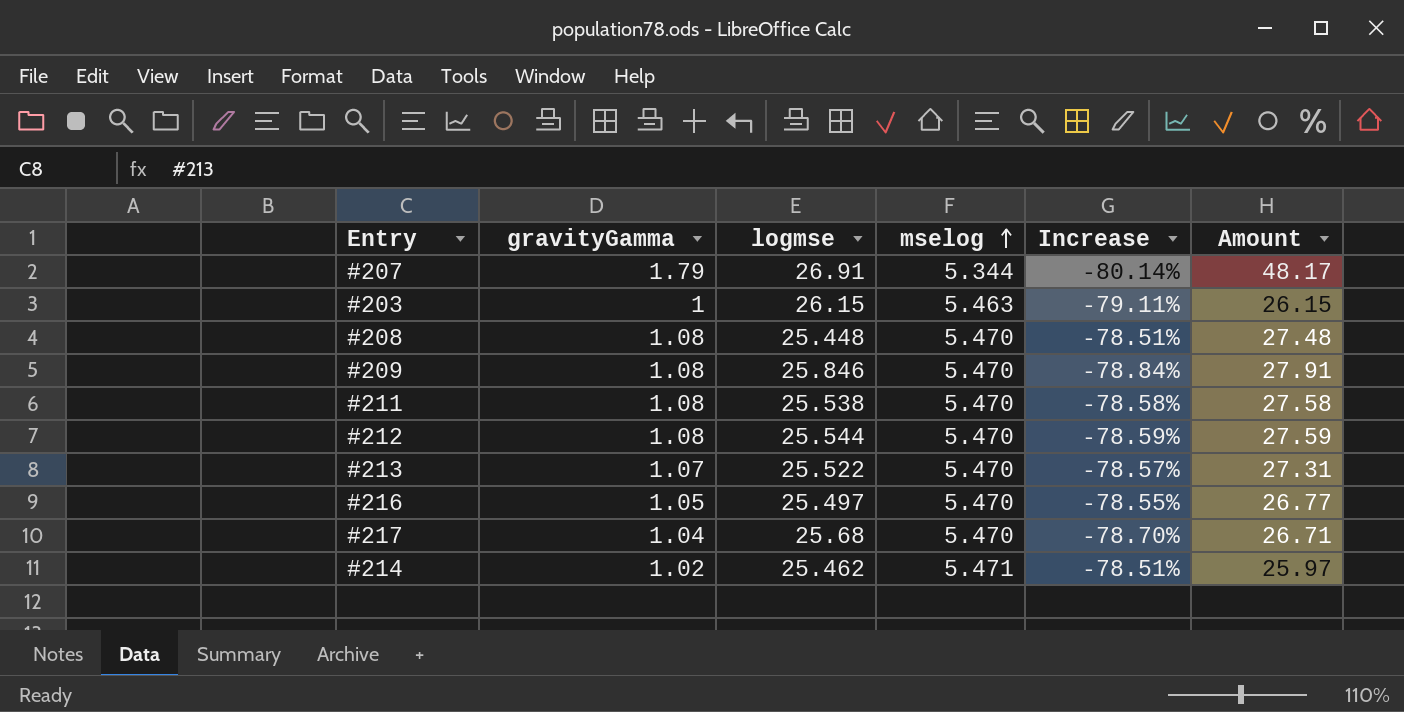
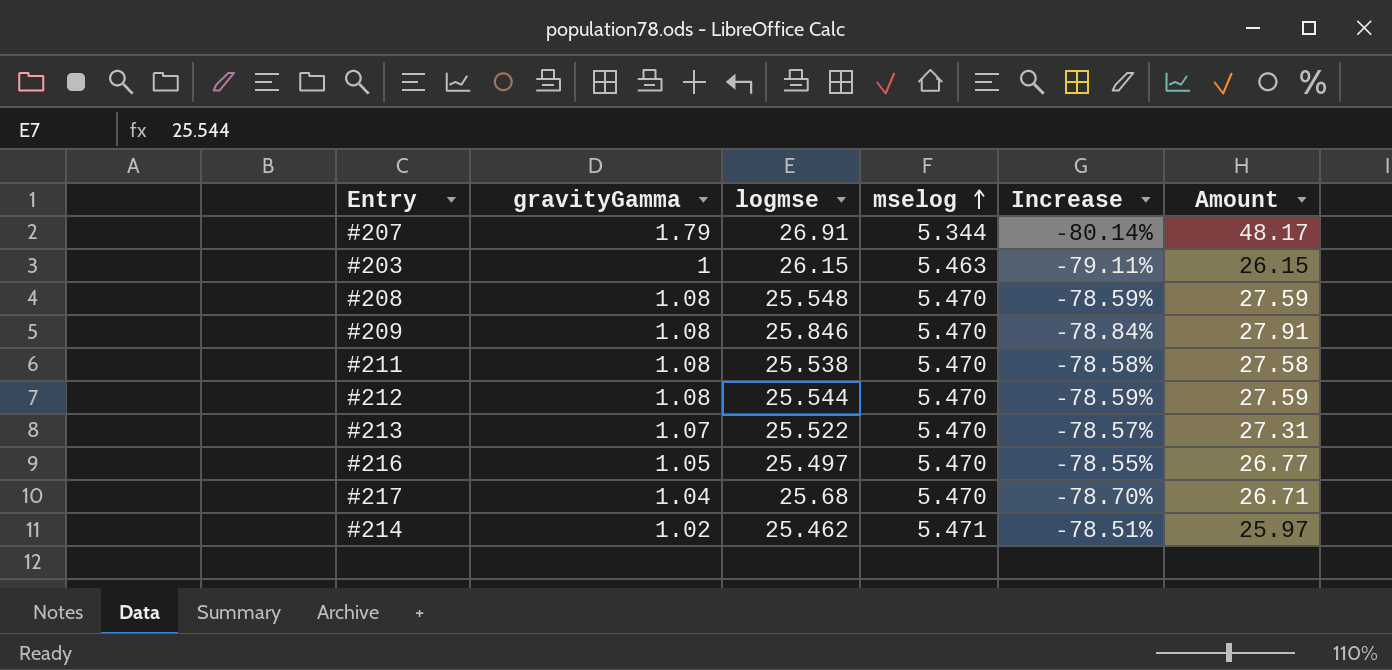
#208 | logmse: 25.448 -> 25.548
#208 | Increase: -78.51% -> -78.59%
#208 | Amount: 27.48 -> 27.59

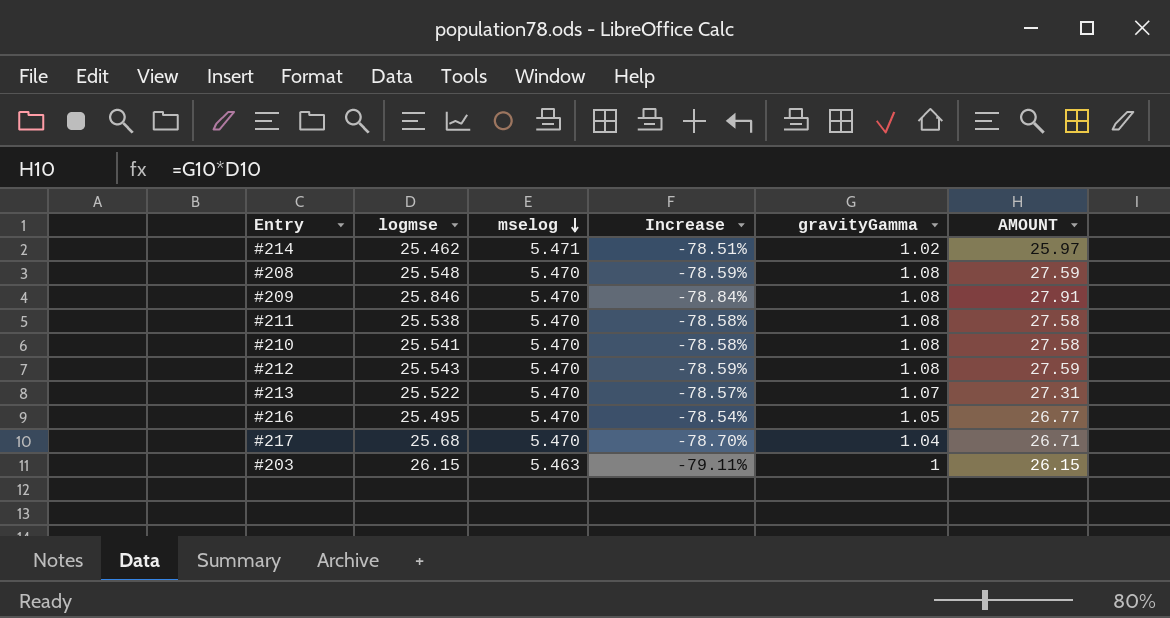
row order: mselog ascending -> mselog descending
column gravityGamma | position: 2 -> 5
column name: Amount -> AMOUNT
row #207: 1.79 | 26.91 | 5.344 | -80.14% | 48.17 -> none
row #210: none -> 25.541 | 5.470 | -78.58% | 1.08 | 27.58
#212 | logmse: 25.544 -> 25.543
#216 | logmse: 25.497 -> 25.495
#216 | Increase: -78.55% -> -78.54%

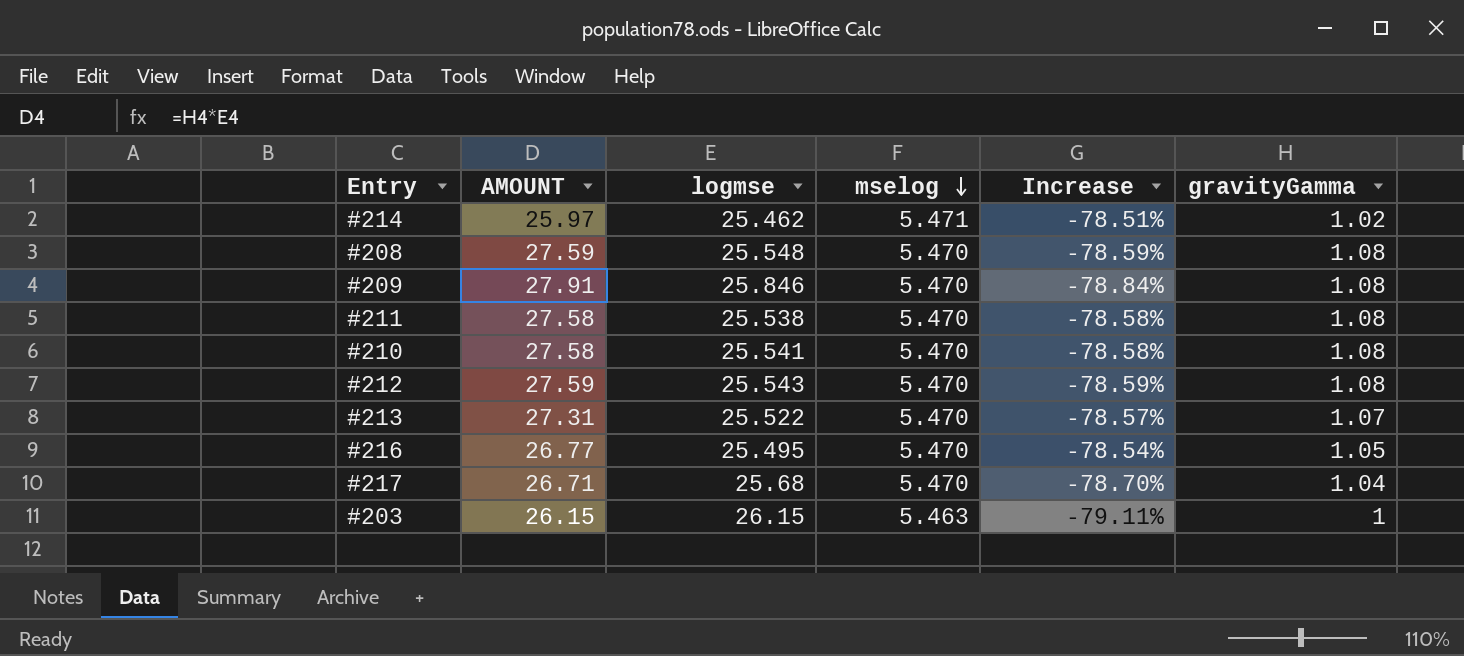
column AMOUNT | position: 6 -> 2

